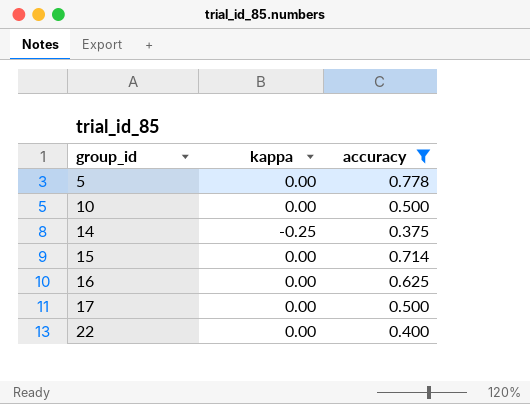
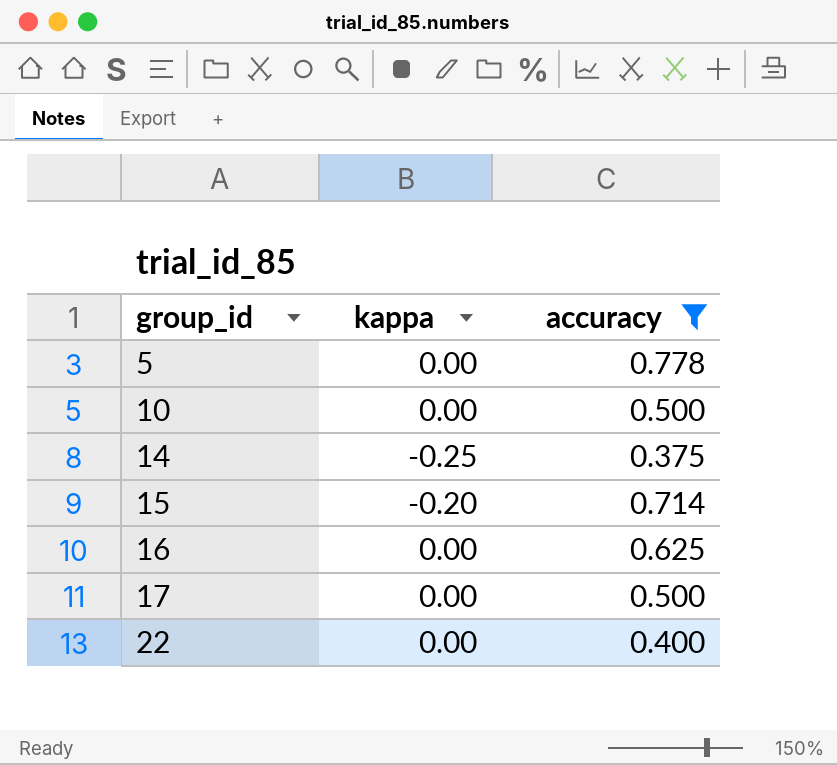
15 | kappa: 0.00 -> -0.20

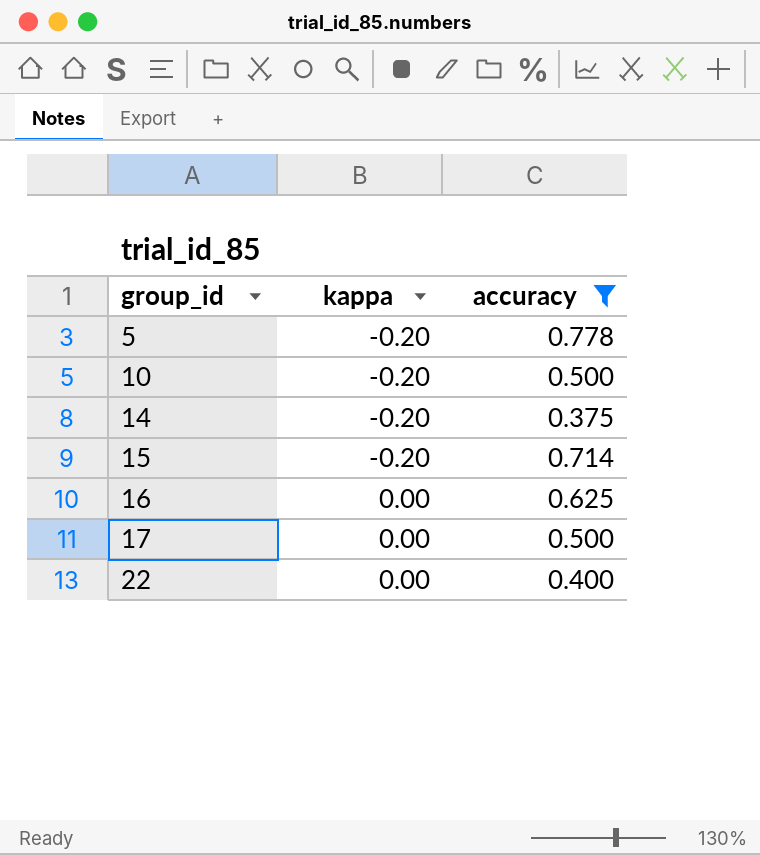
5 | kappa: 0.00 -> -0.20
10 | kappa: 0.00 -> -0.20
14 | kappa: -0.25 -> -0.20

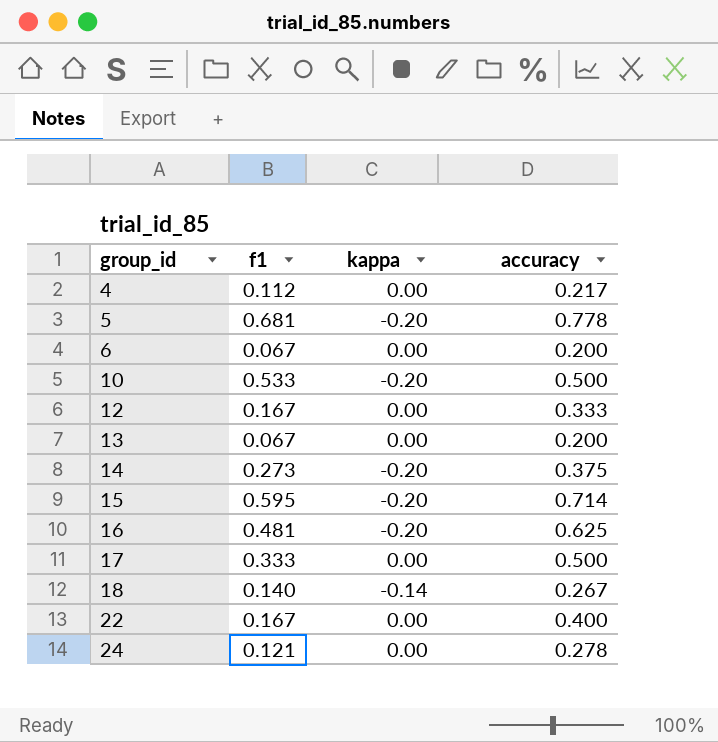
filter: accuracy >= 0.375 -> none
column f1 | position: none -> 2
16 | kappa: 0.00 -> -0.20

